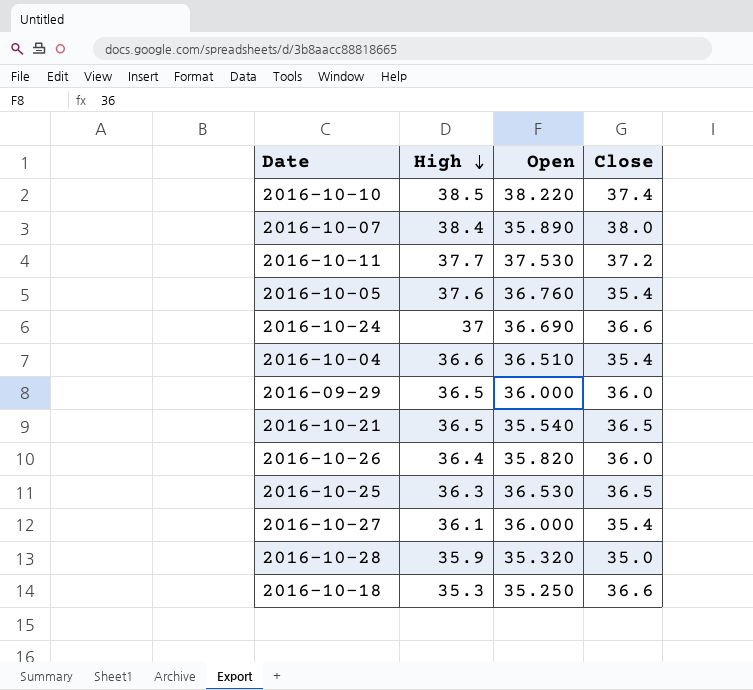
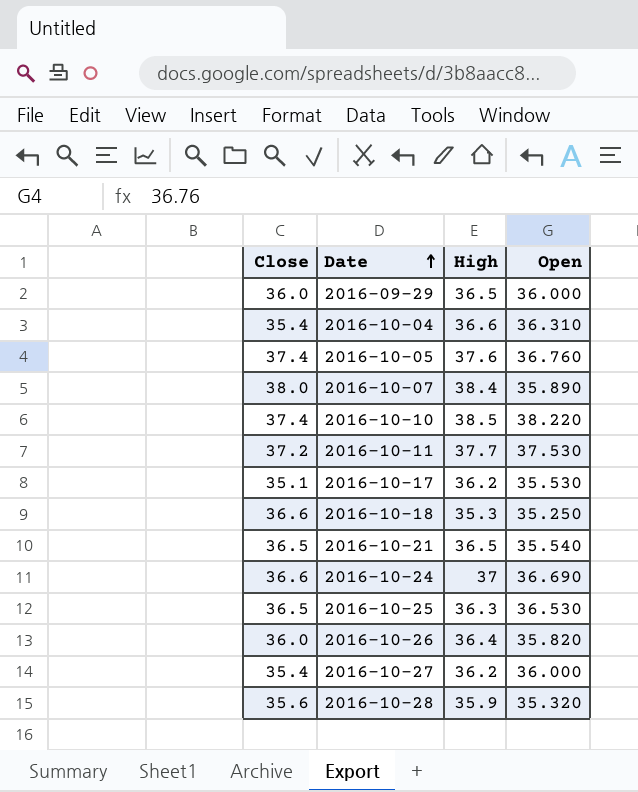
row order: High descending -> Date ascending
column Close | position: 4 -> 1
2016-10-04 | Open: 36.510 -> 36.310
2016-10-05 | Close: 35.4 -> 37.4
row 2016-10-17: none -> 35.1 | 36.2 | 35.530
2016-10-27 | High: 36.1 -> 36.2
2016-10-28 | Close: 35.0 -> 35.6

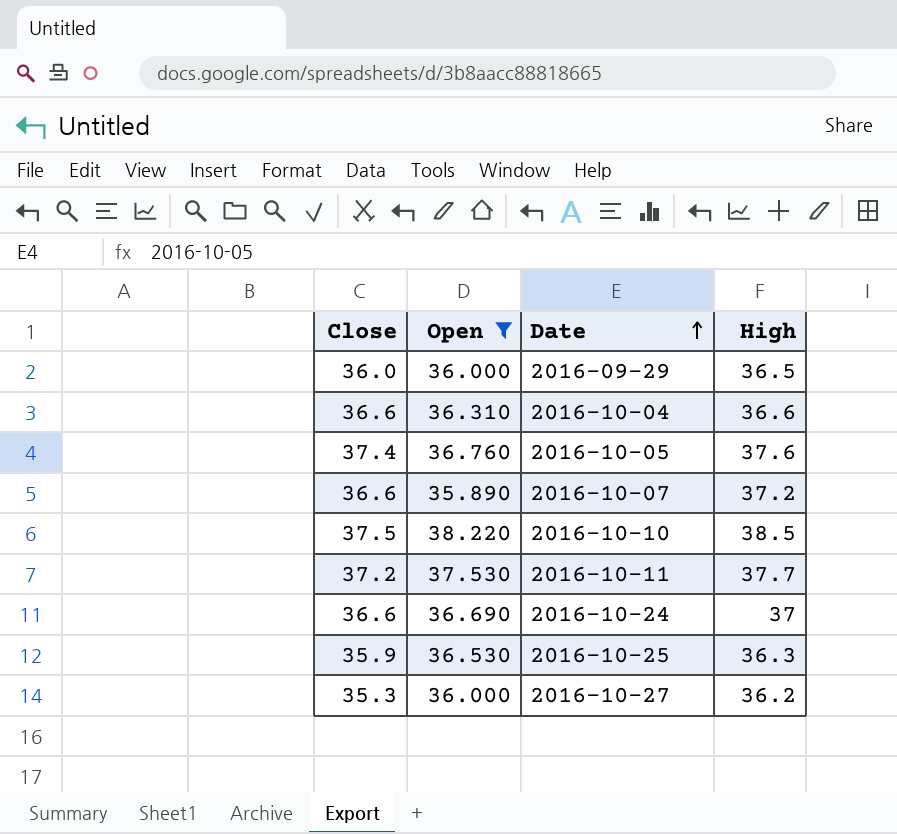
filter: none -> Open >= 35.890
column Open | position: 4 -> 2
2016-10-04 | Close: 35.4 -> 36.6
2016-10-07 | Close: 38.0 -> 36.6
2016-10-07 | High: 38.4 -> 37.2
2016-10-10 | Close: 37.4 -> 37.5
2016-10-25 | Close: 36.5 -> 35.9
2016-10-27 | Close: 35.4 -> 35.3

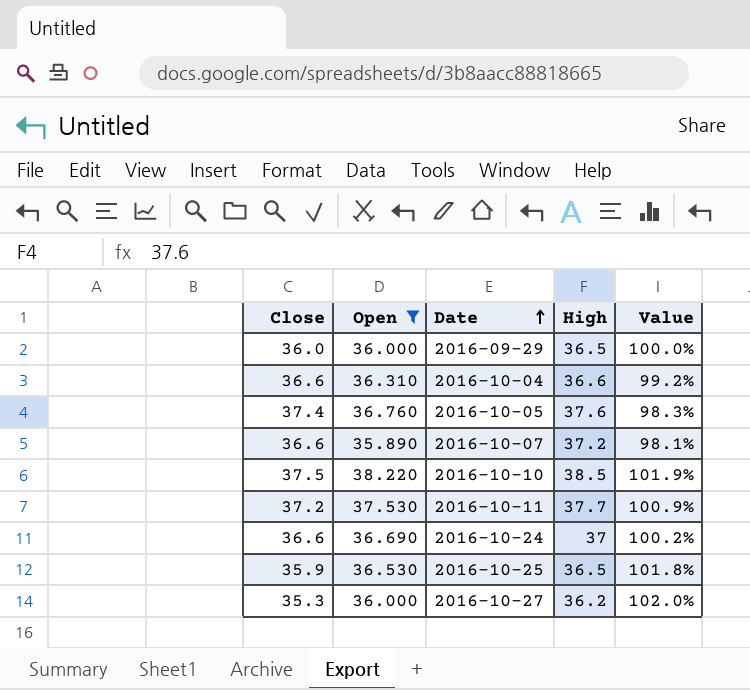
column Value | formula: none -> [Open] / [Close]
2016-10-25 | High: 36.3 -> 36.5

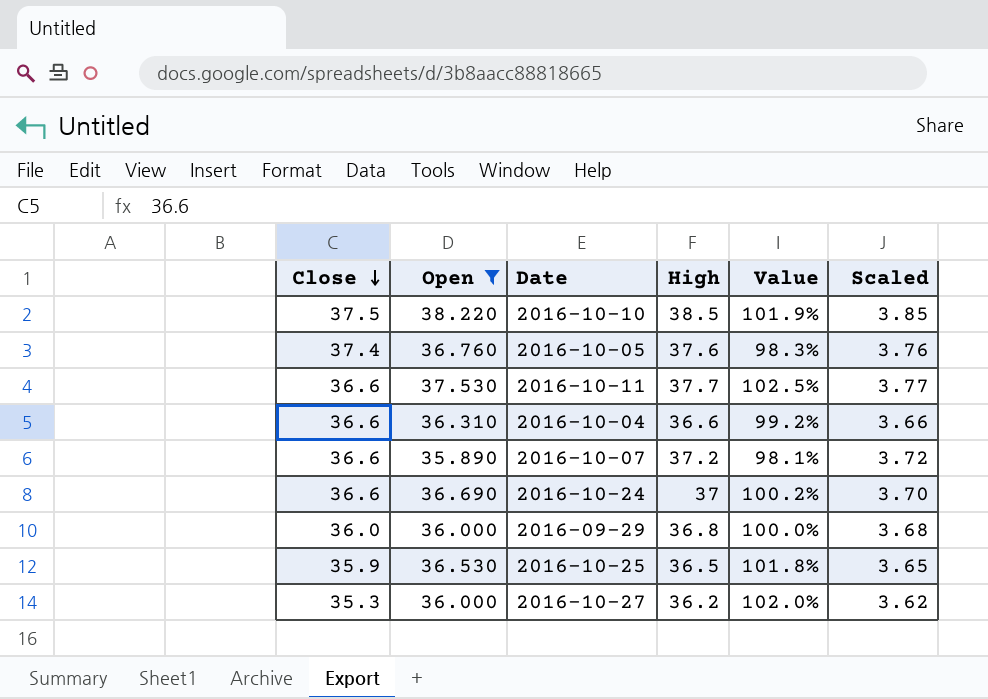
row order: Date ascending -> Close descending
column Scaled | formula: none -> [High] * 0.1
2016-10-11 | Close: 37.2 -> 36.6
2016-10-11 | Value: 100.9% -> 102.5%
2016-09-29 | High: 36.5 -> 36.8

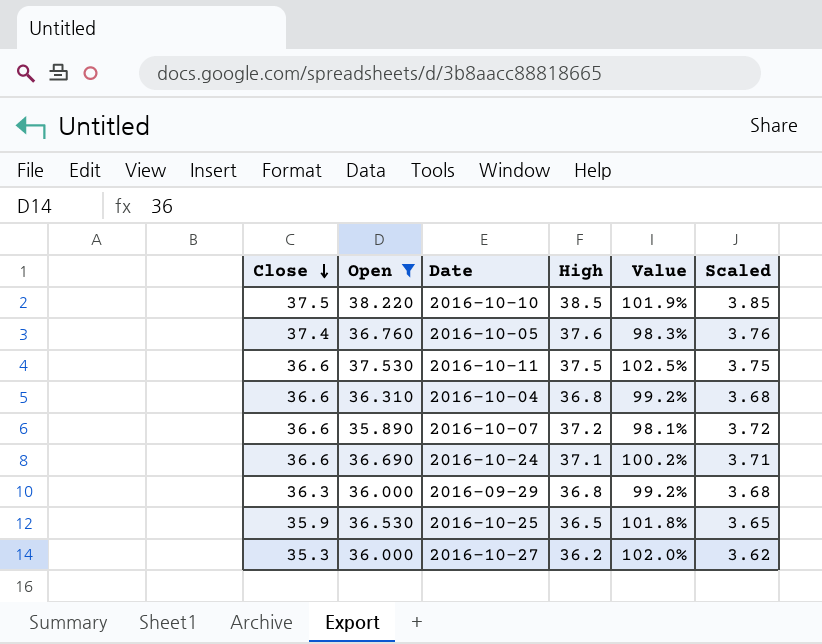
2016-10-11 | High: 37.7 -> 37.5
2016-10-11 | Scaled: 3.77 -> 3.75
2016-10-04 | High: 36.6 -> 36.8
2016-10-04 | Scaled: 3.66 -> 3.68
2016-10-24 | High: 37 -> 37.1
2016-10-24 | Scaled: 3.70 -> 3.71
2016-09-29 | Close: 36.0 -> 36.3
2016-09-29 | Value: 100.0% -> 99.2%

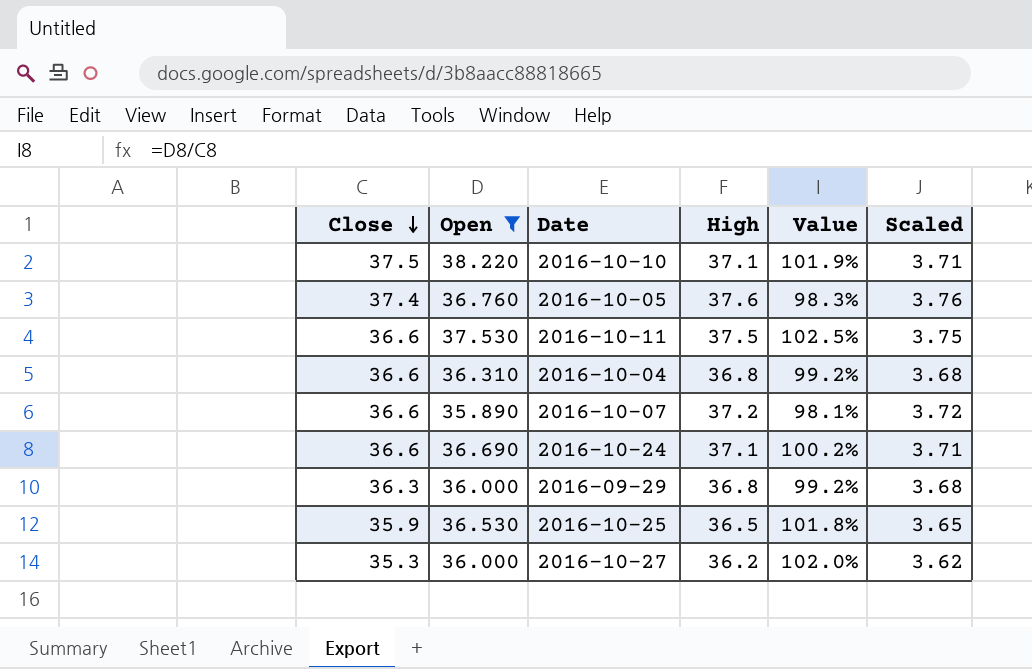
2016-10-10 | High: 38.5 -> 37.1
2016-10-10 | Scaled: 3.85 -> 3.71

